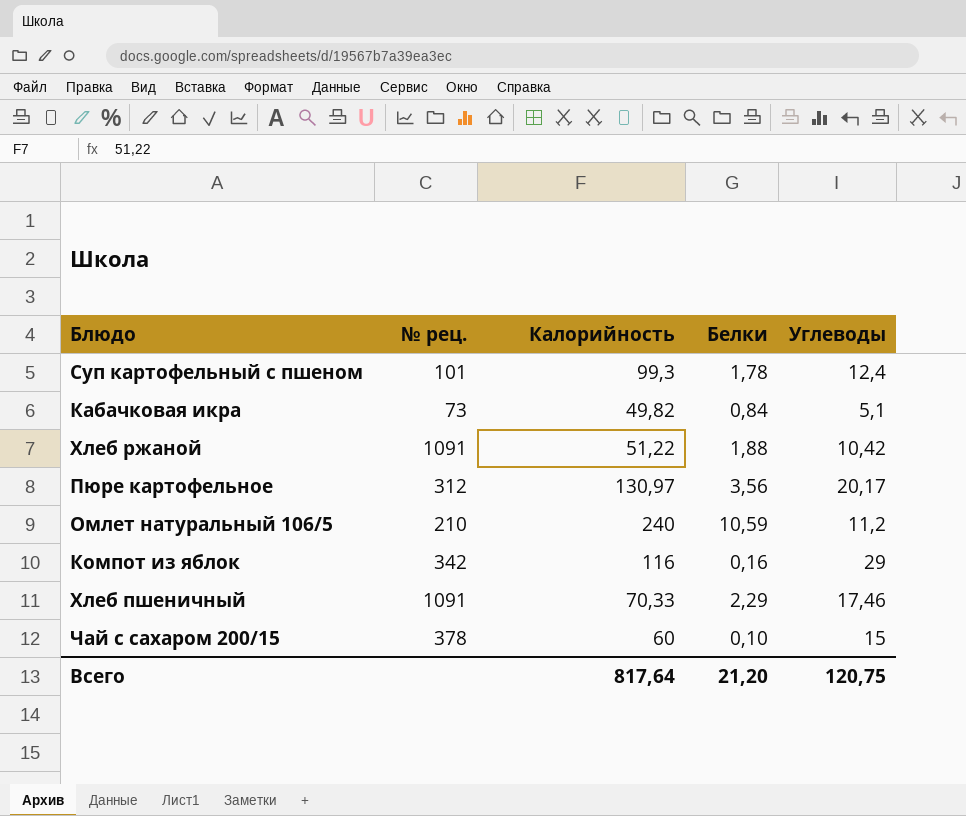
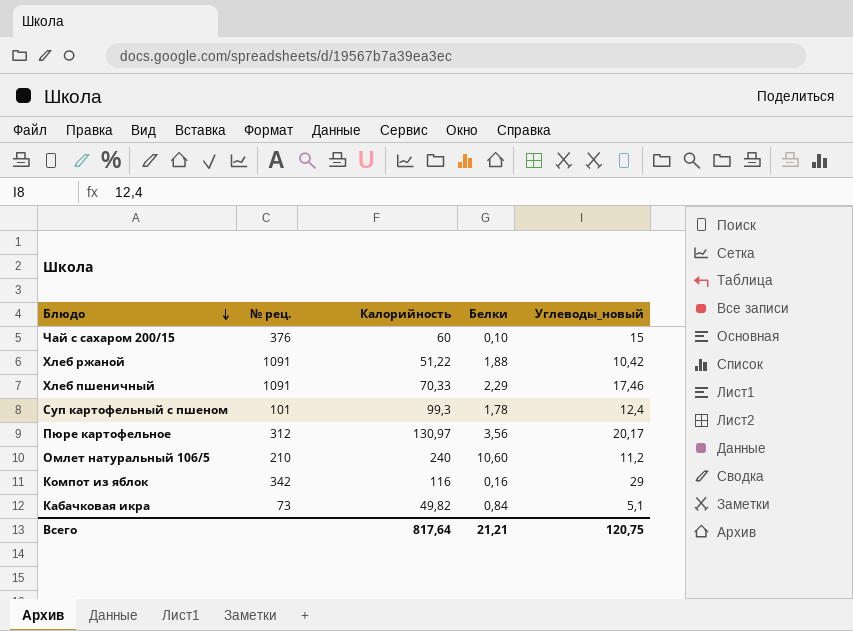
row order: none -> Блюдо descending
column name: Углеводы -> Углеводы_новый
Чай с сахаром 200/15 | № рец.: 378 -> 376
Омлет натуральный 106/5 | Белки: 10,59 -> 10,60
Всего | Белки: 21,20 -> 21,21

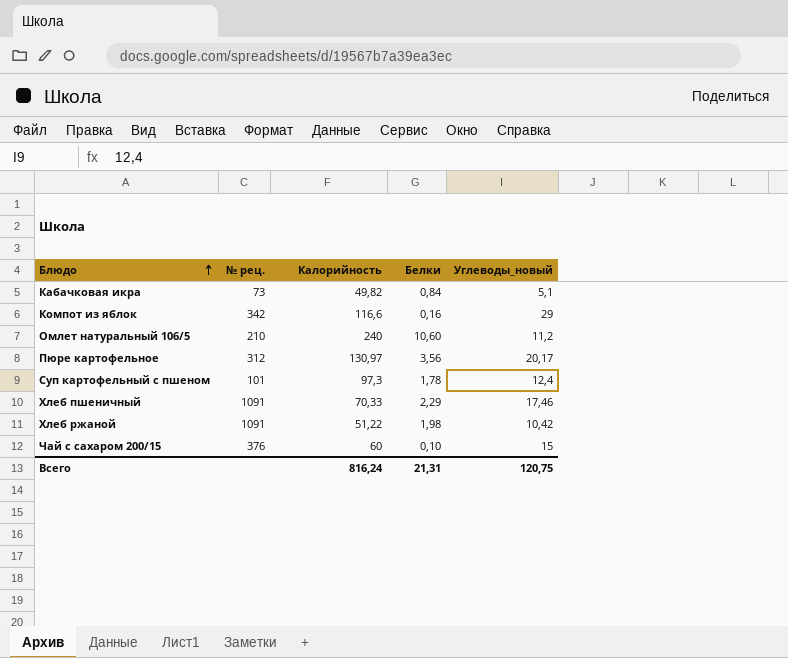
row order: Блюдо descending -> Блюдо ascending
Компот из яблок | Калорийность: 116 -> 116,6
Суп картофельный с пшеном | Калорийность: 99,3 -> 97,3
Хлеб ржаной | Белки: 1,88 -> 1,98
Всего | Калорийность: 817,64 -> 816,24
Всего | Белки: 21,21 -> 21,31

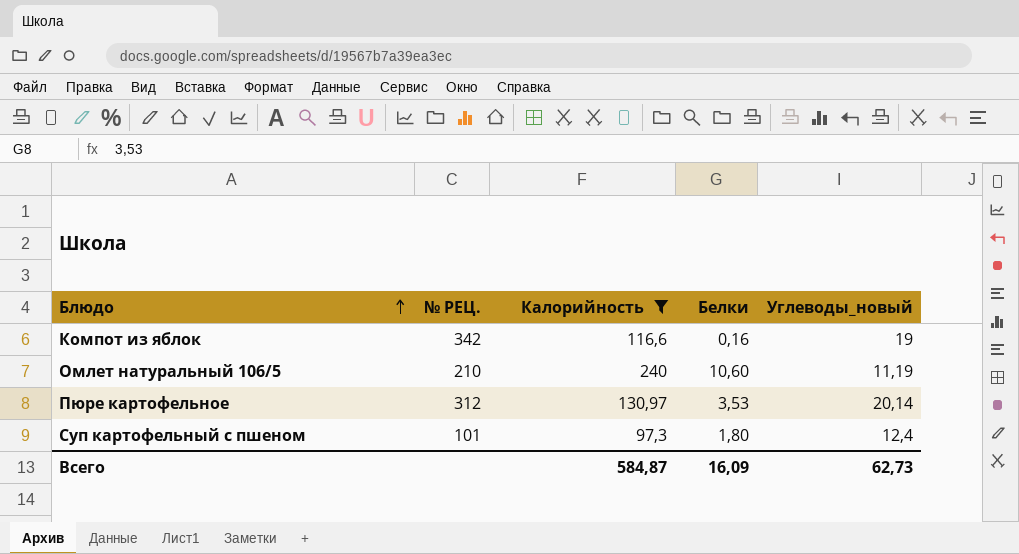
filter: none -> Калорийность >= 97,3
column name: № рец. -> № РЕЦ.
Компот из яблок | Углеводы_новый: 29 -> 19
Омлет натуральный 106/5 | Углеводы_новый: 11,2 -> 11,19
Пюре картофельное | Белки: 3,56 -> 3,53
Пюре картофельное | Углеводы_новый: 20,17 -> 20,14
Суп картофельный с пшеном | Белки: 1,78 -> 1,80
Всего | Калорийность: 816,24 -> 584,87
Всего | Белки: 21,31 -> 16,09
Всего | Углеводы_новый: 120,75 -> 62,73

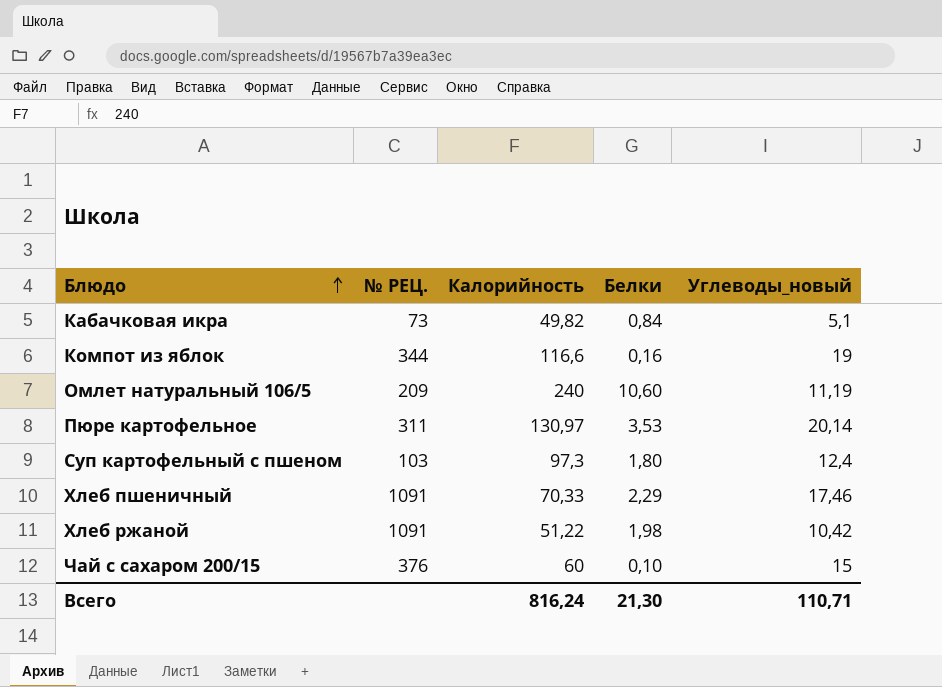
filter: Калорийность >= 97,3 -> none
Компот из яблок | № РЕЦ.: 342 -> 344
Омлет натуральный 106/5 | № РЕЦ.: 210 -> 209
Пюре картофельное | № РЕЦ.: 312 -> 311
Суп картофельный с пшеном | № РЕЦ.: 101 -> 103
Всего | Калорийность: 584,87 -> 816,24
Всего | Белки: 16,09 -> 21,30
Всего | Углеводы_новый: 62,73 -> 110,71

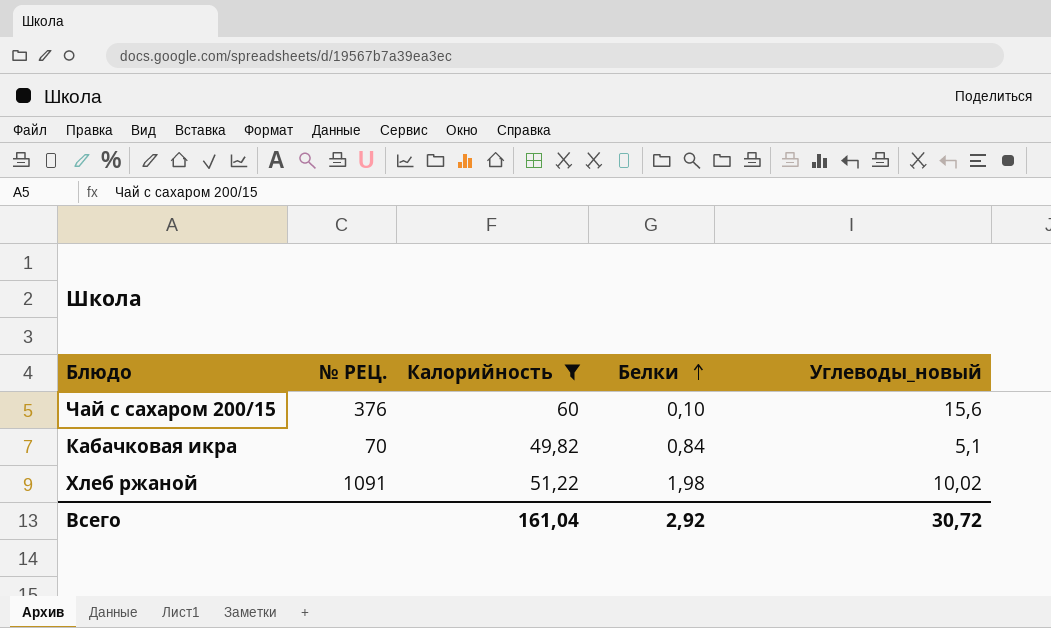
filter: none -> Калорийность <= 60
row order: Блюдо ascending -> Белки ascending
Чай с сахаром 200/15 | Углеводы_новый: 15 -> 15,6
Кабачковая икра | № РЕЦ.: 73 -> 70
Хлеб ржаной | Углеводы_новый: 10,42 -> 10,02
Всего | Калорийность: 816,24 -> 161,04
Всего | Белки: 21,30 -> 2,92
Всего | Углеводы_новый: 110,71 -> 30,72

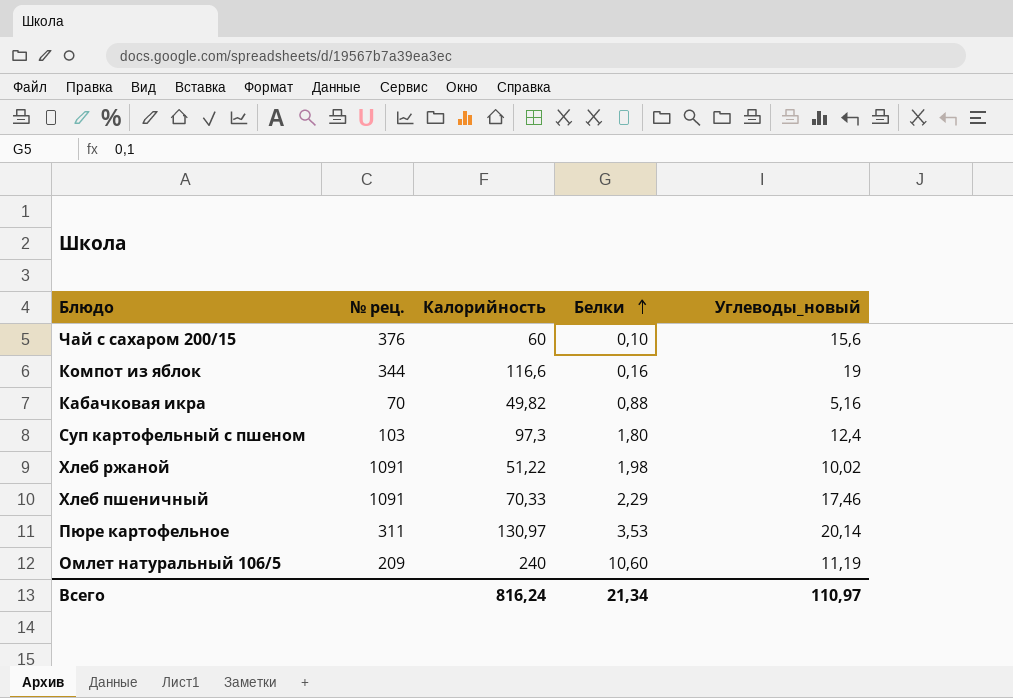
filter: Калорийность <= 60 -> none
column name: № РЕЦ. -> № рец.
Кабачковая икра | Белки: 0,84 -> 0,88
Кабачковая икра | Углеводы_новый: 5,1 -> 5,16
Всего | Калорийность: 161,04 -> 816,24
Всего | Белки: 2,92 -> 21,34
Всего | Углеводы_новый: 30,72 -> 110,97

